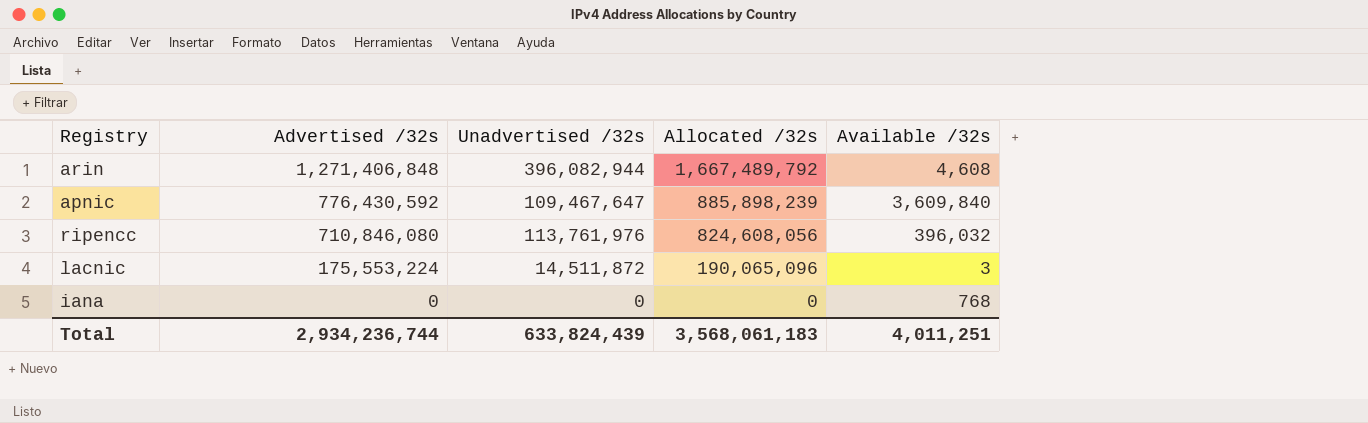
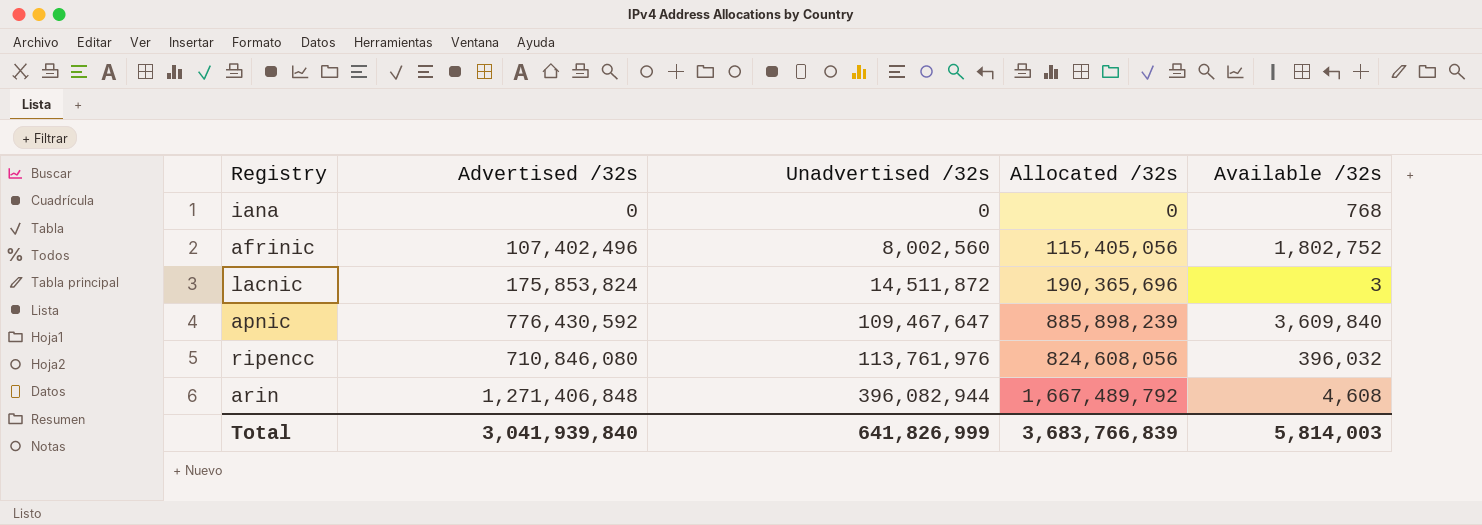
row order: Advertised /32s descending -> Unadvertised /32s ascending
row afrinic: none -> 107,402,496 | 8,002,560 | 115,405,056 | 1,802,752
lacnic | Advertised /32s: 175,553,224 -> 175,853,824
lacnic | Allocated /32s: 190,065,096 -> 190,365,696
Total | Advertised /32s: 2,934,236,744 -> 3,041,939,840
Total | Unadvertised /32s: 633,824,439 -> 641,826,999
Total | Allocated /32s: 3,568,061,183 -> 3,683,766,839
Total | Available /32s: 4,011,251 -> 5,814,003

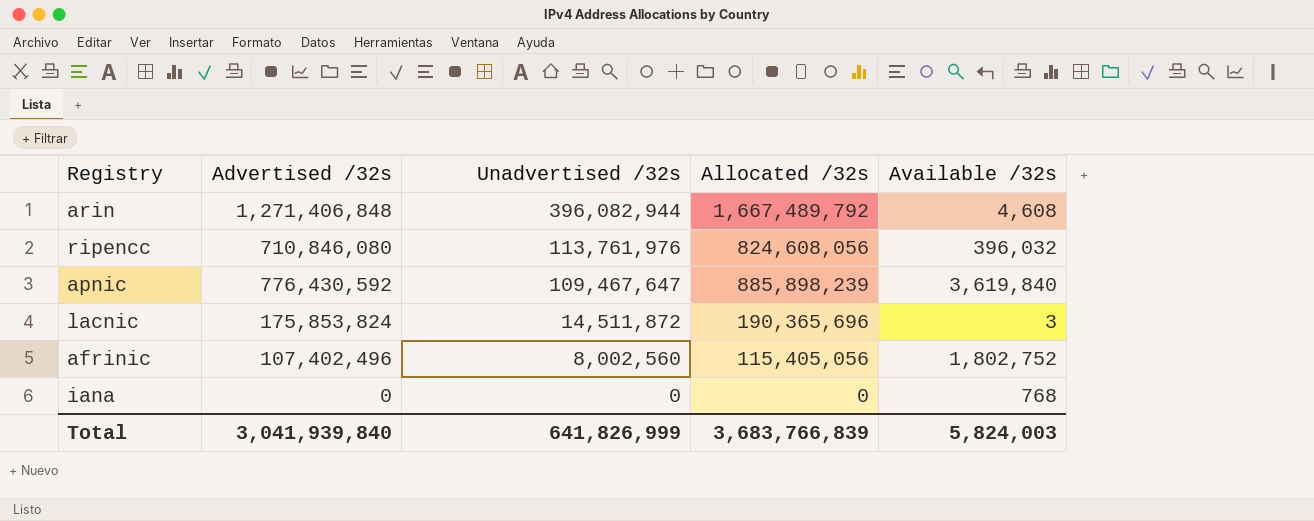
row order: Unadvertised /32s ascending -> Unadvertised /32s descending
apnic | Available /32s: 3,609,840 -> 3,619,840
Total | Available /32s: 5,814,003 -> 5,824,003

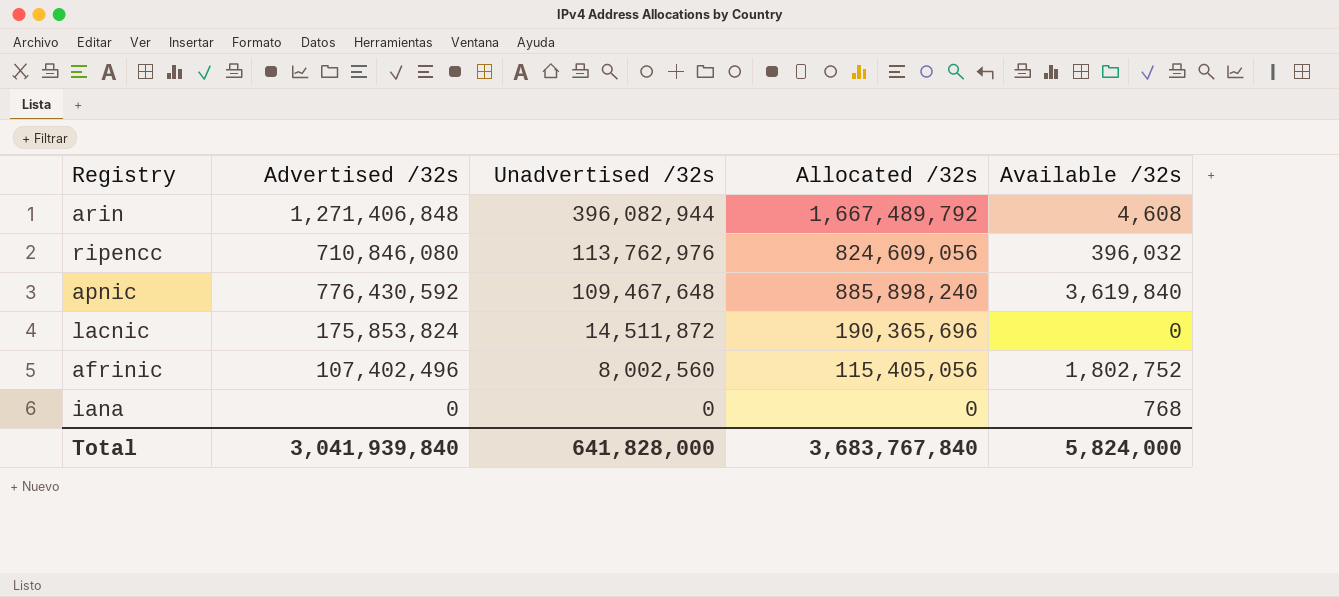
ripencc | Unadvertised /32s: 113,761,976 -> 113,762,976
ripencc | Allocated /32s: 824,608,056 -> 824,609,056
apnic | Unadvertised /32s: 109,467,647 -> 109,467,648
apnic | Allocated /32s: 885,898,239 -> 885,898,240
lacnic | Available /32s: 3 -> 0
Total | Unadvertised /32s: 641,826,999 -> 641,828,000
Total | Allocated /32s: 3,683,766,839 -> 3,683,767,840
Total | Available /32s: 5,824,003 -> 5,824,000

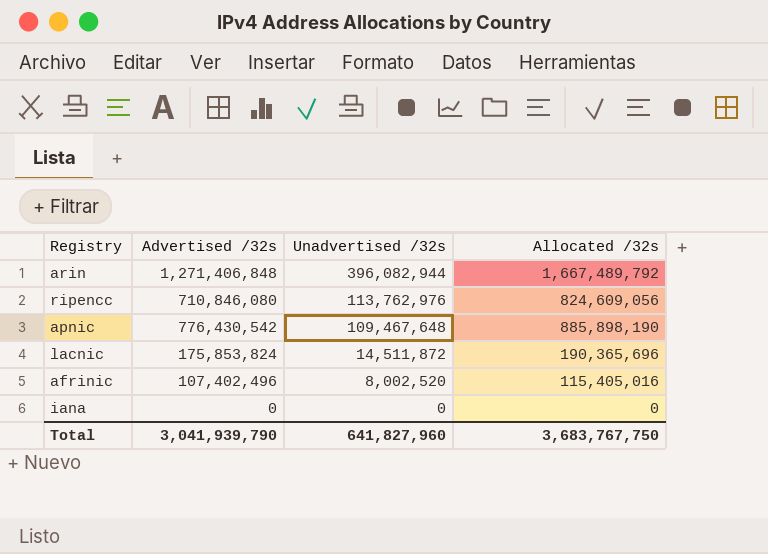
column Available /32s | position: 5 -> none
apnic | Advertised /32s: 776,430,592 -> 776,430,542
apnic | Allocated /32s: 885,898,240 -> 885,898,190
afrinic | Unadvertised /32s: 8,002,560 -> 8,002,520
afrinic | Allocated /32s: 115,405,056 -> 115,405,016
Total | Advertised /32s: 3,041,939,840 -> 3,041,939,790
Total | Unadvertised /32s: 641,828,000 -> 641,827,960
Total | Allocated /32s: 3,683,767,840 -> 3,683,767,750

